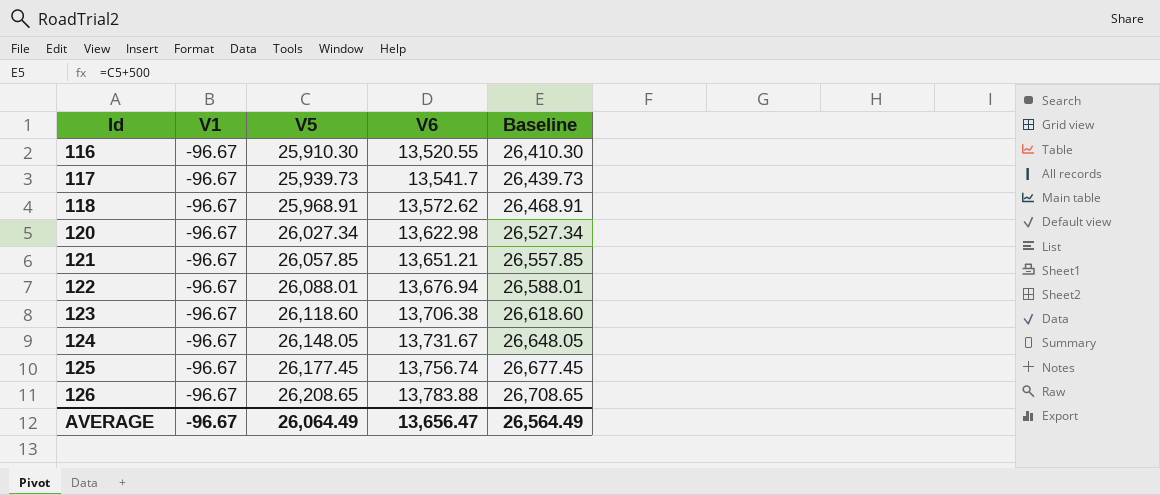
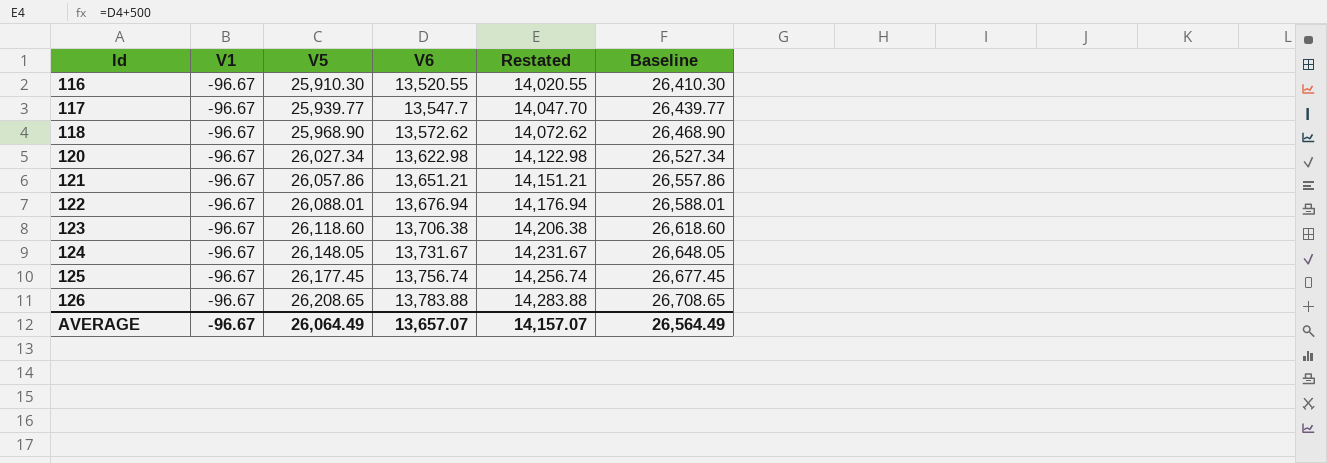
column Restated | formula: none -> [V6] + 500
117 | V5: 25,939.73 -> 25,939.77
117 | V6: 13,541.7 -> 13,547.7
117 | Baseline: 26,439.73 -> 26,439.77
118 | V5: 25,968.91 -> 25,968.90
118 | Baseline: 26,468.91 -> 26,468.90
121 | V5: 26,057.85 -> 26,057.86
121 | Baseline: 26,557.85 -> 26,557.86
AVERAGE | V6: 13,656.47 -> 13,657.07

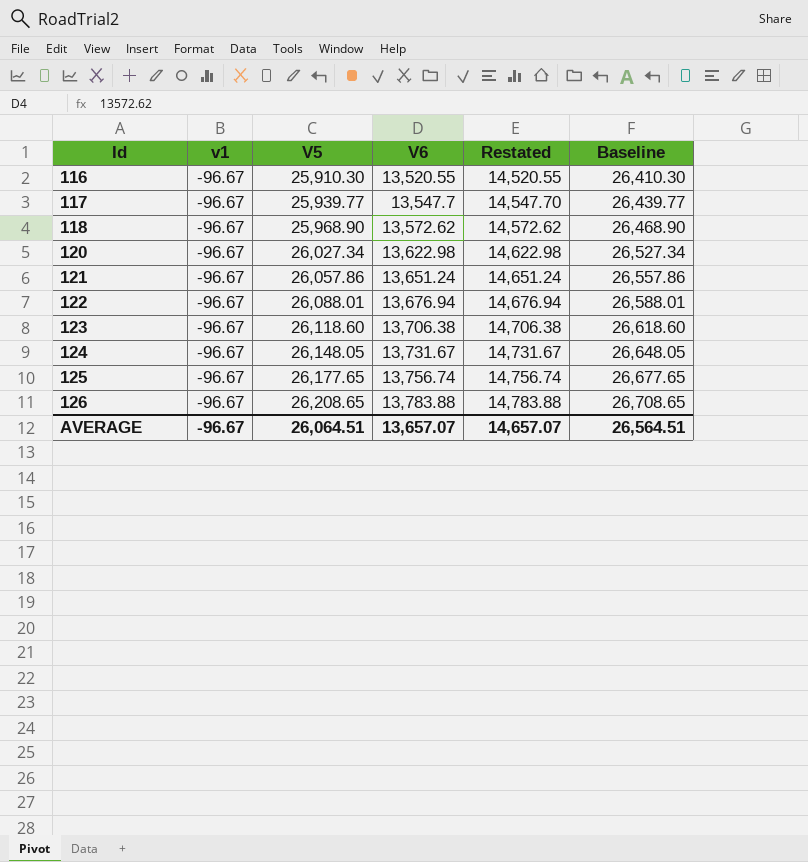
column name: V1 -> v1
column Restated | formula: [V6] + 500 -> [V6] + 1000
121 | V6: 13,651.21 -> 13,651.24
125 | V5: 26,177.45 -> 26,177.65
125 | Baseline: 26,677.45 -> 26,677.65
AVERAGE | V5: 26,064.49 -> 26,064.51
AVERAGE | Restated: 14,157.07 -> 14,657.07
AVERAGE | Baseline: 26,564.49 -> 26,564.51

